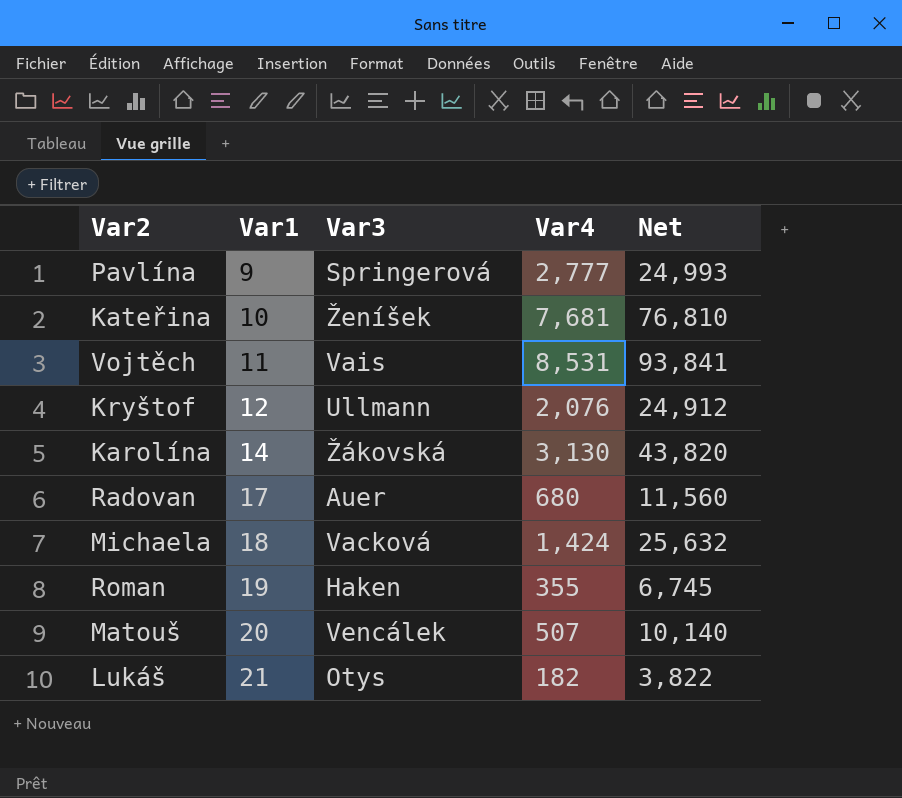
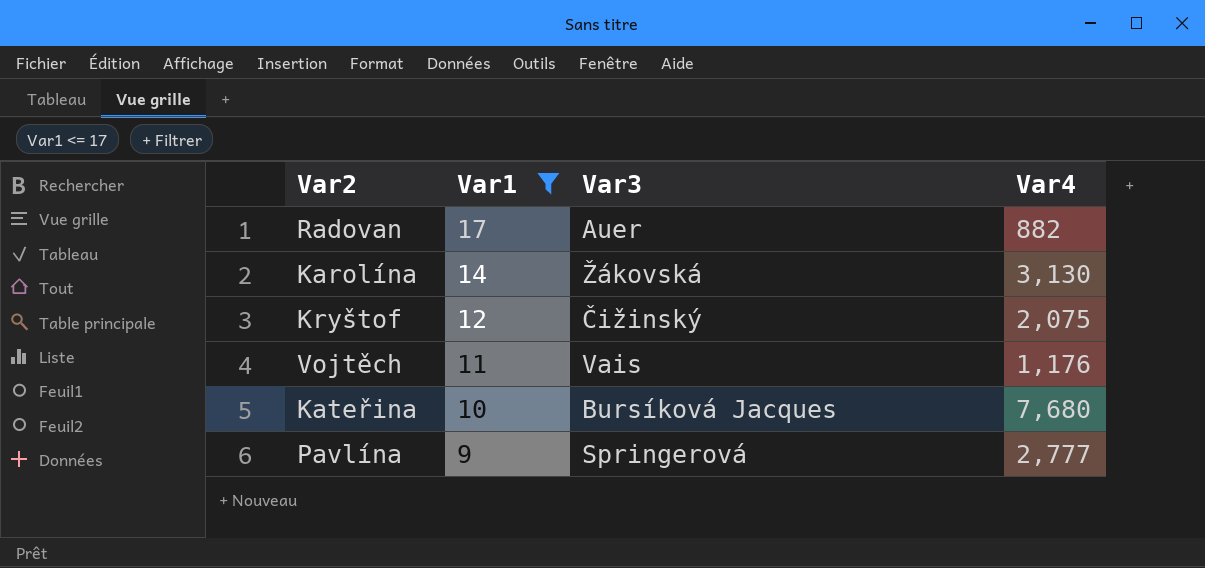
filter: none -> Var1 <= 17
row order: Var1 ascending -> Var1 descending
column Net | formula: [Var1] * [Var4] -> none
Radovan | Var4: 680 -> 882
Kryštof | Var3: Ullmann -> Čižinský
Kryštof | Var4: 2,076 -> 2,075
Vojtěch | Var4: 8,531 -> 1,176
Kateřina | Var3: Ženíšek -> Bursíková Jacques
Kateřina | Var4: 7,681 -> 7,680

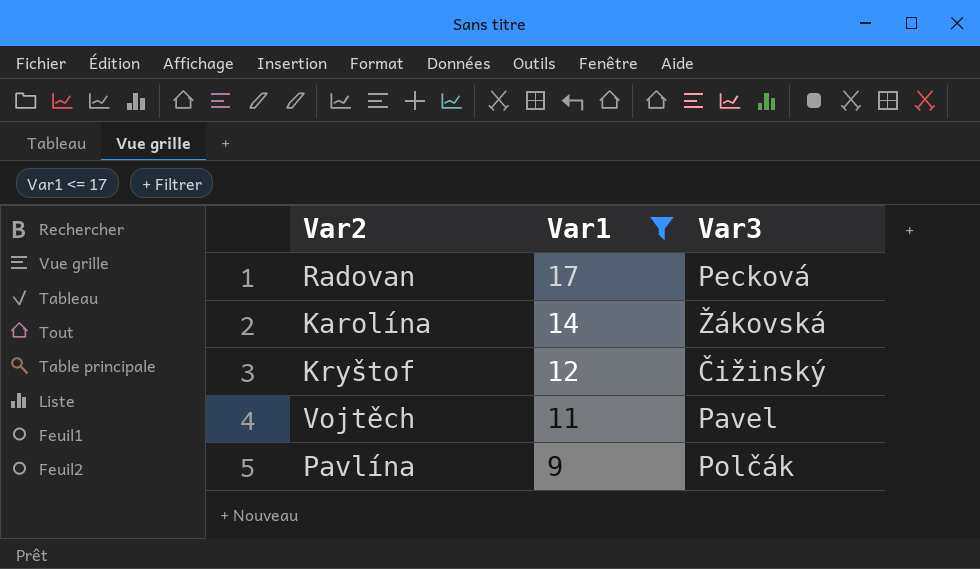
column Var4 | position: 4 -> none
row Kateřina: 10 | Bursíková Jacques | 7,680 -> none
Radovan | Var3: Auer -> Pecková
Vojtěch | Var3: Vais -> Pavel
Pavlína | Var3: Springerová -> Polčák

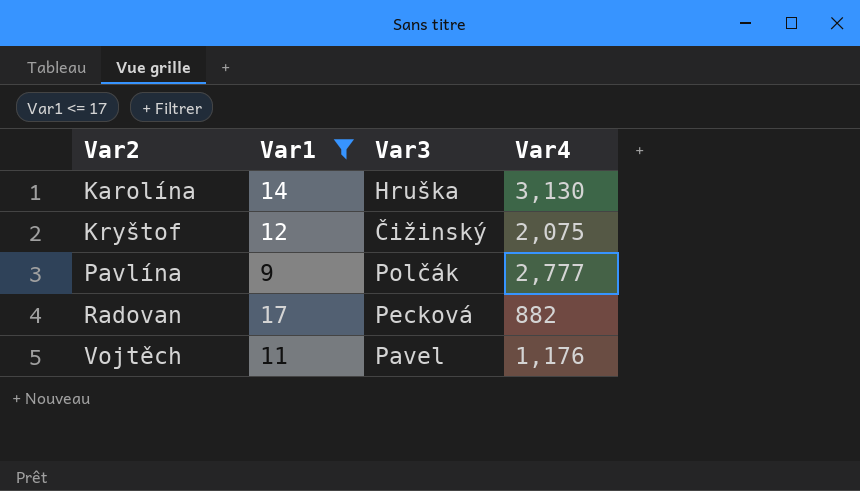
row order: Var1 descending -> Var2 ascending
column Var4 | position: none -> 4
Karolína | Var3: Žákovská -> Hruška

